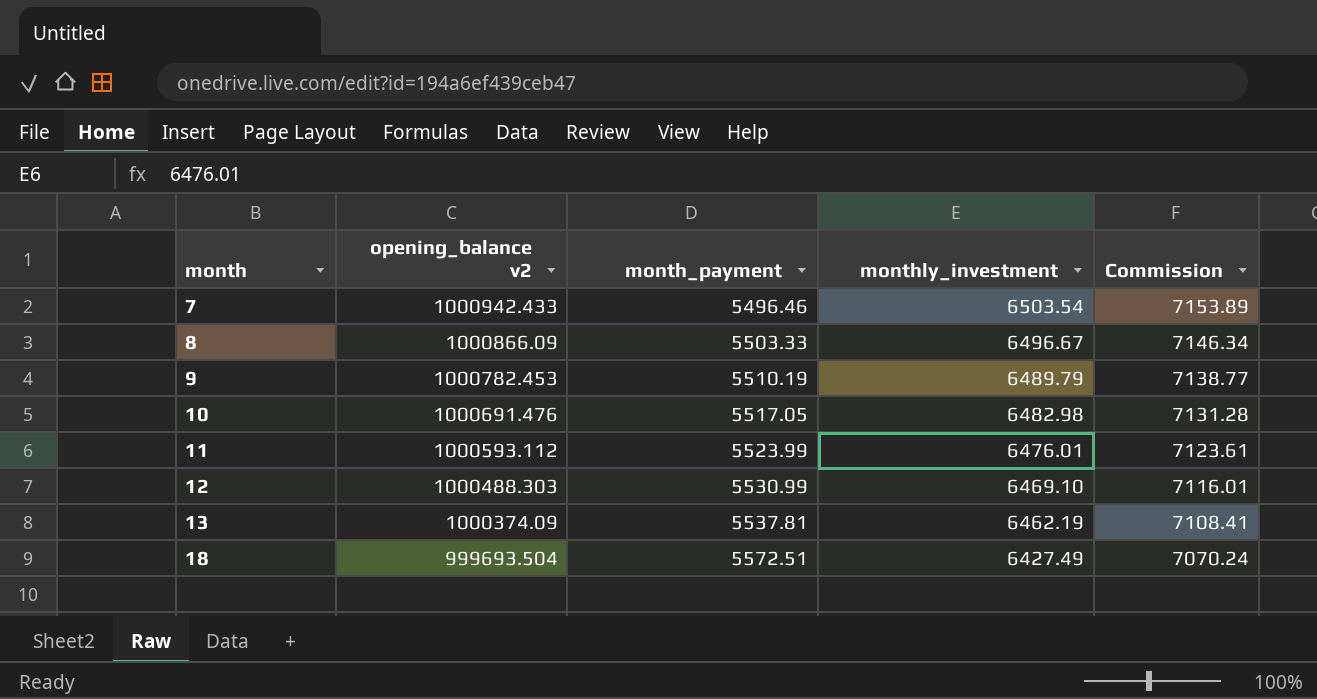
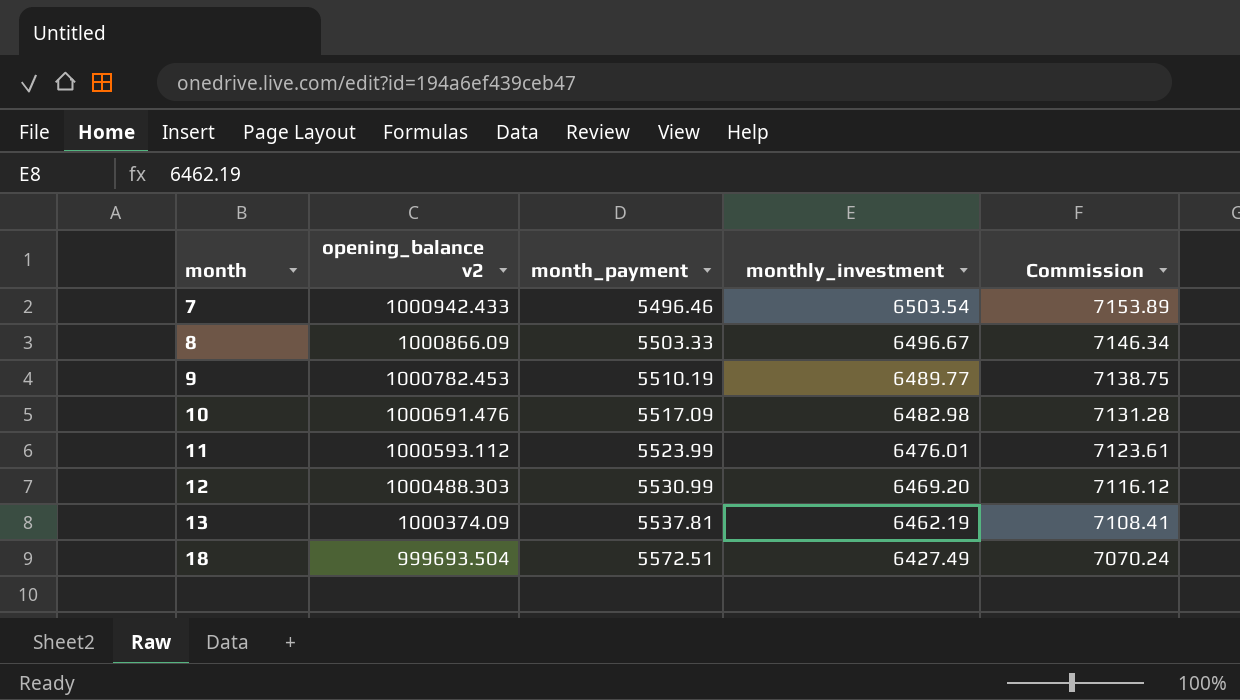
9 | monthly_investment: 6489.79 -> 6489.77
9 | Commission: 7138.77 -> 7138.75
10 | month_payment: 5517.05 -> 5517.09
12 | monthly_investment: 6469.10 -> 6469.20
12 | Commission: 7116.01 -> 7116.12

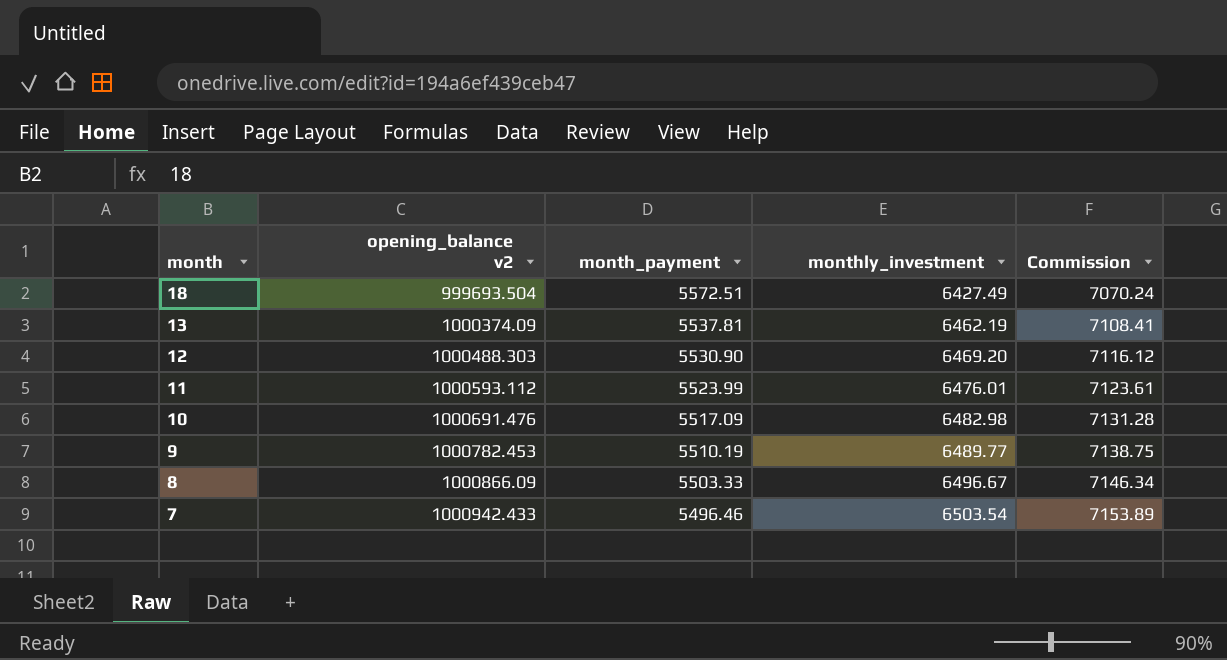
row order: month ascending -> month descending
12 | month_payment: 5530.99 -> 5530.90

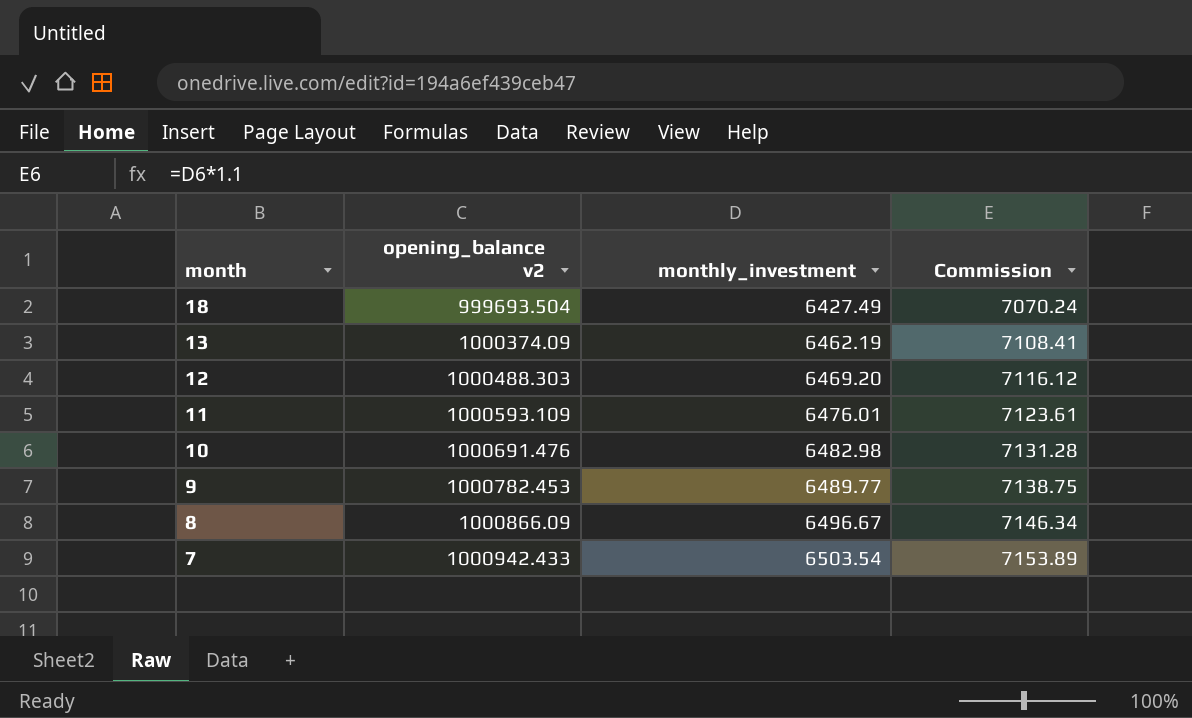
column month_payment | position: 3 -> none
11 | opening_balance v2: 1000593.112 -> 1000593.109

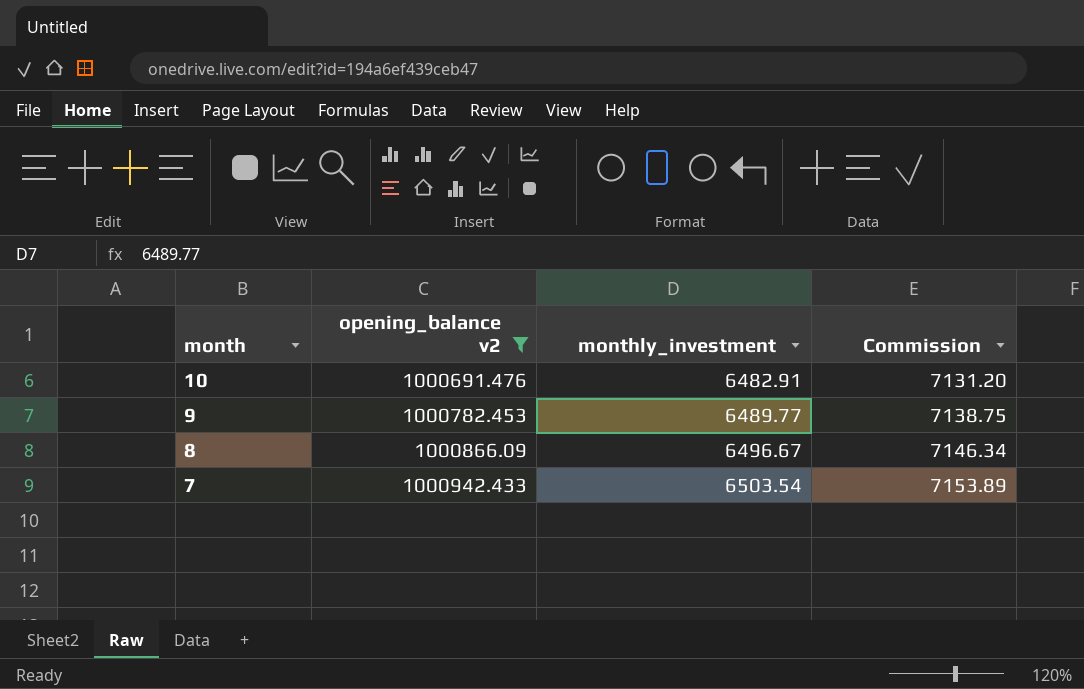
filter: none -> opening_balance v2 >= 1000691.476
10 | monthly_investment: 6482.98 -> 6482.91
10 | Commission: 7131.28 -> 7131.20

